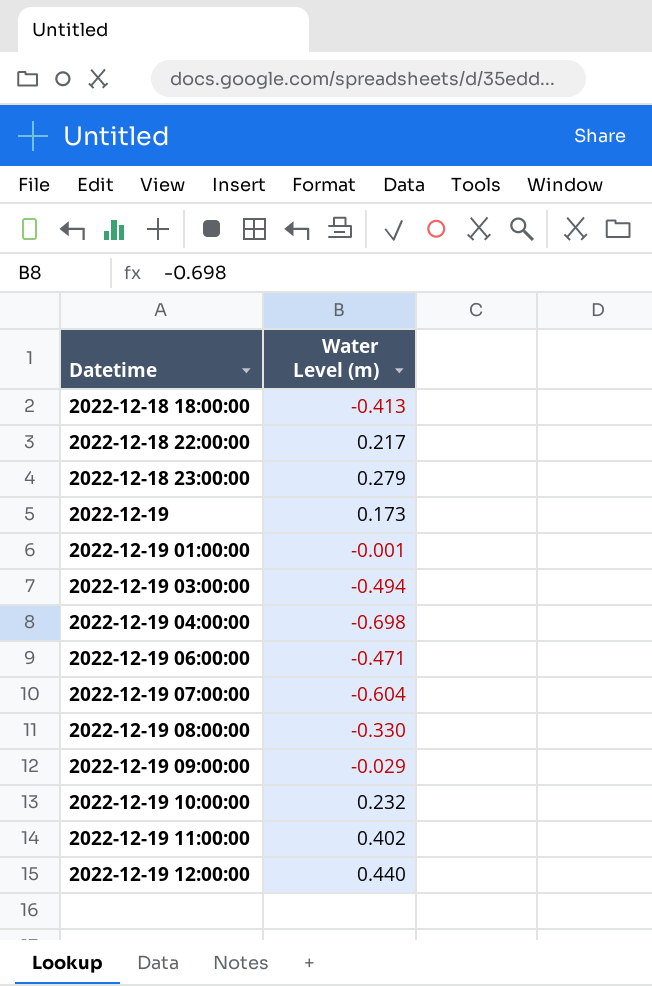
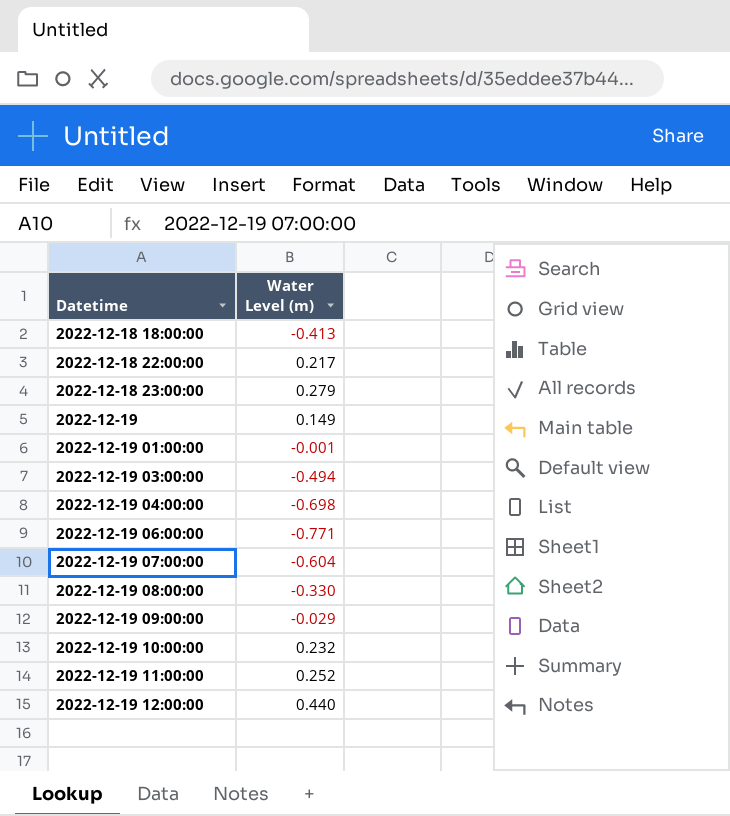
2022-12-19 | Water Level (m): 0.173 -> 0.149
2022-12-19 06:00:00 | Water Level (m): -0.471 -> -0.771
2022-12-19 11:00:00 | Water Level (m): 0.402 -> 0.252

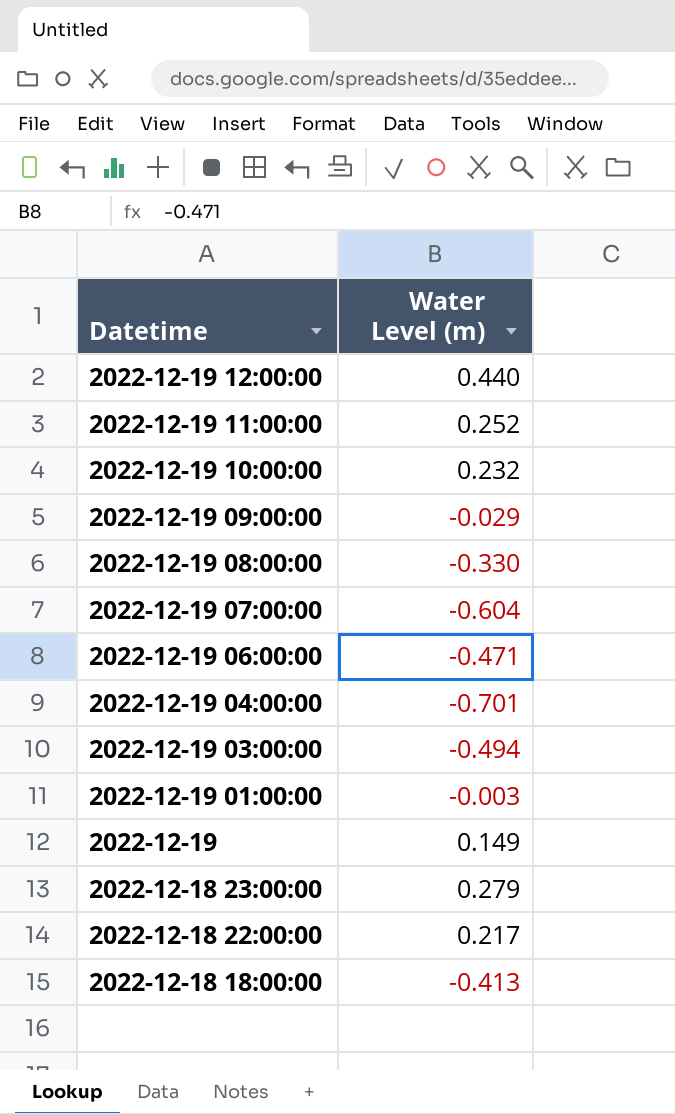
row order: Datetime ascending -> Datetime descending
2022-12-19 06:00:00 | Water Level (m): -0.771 -> -0.471
2022-12-19 04:00:00 | Water Level (m): -0.698 -> -0.701
2022-12-19 01:00:00 | Water Level (m): -0.001 -> -0.003

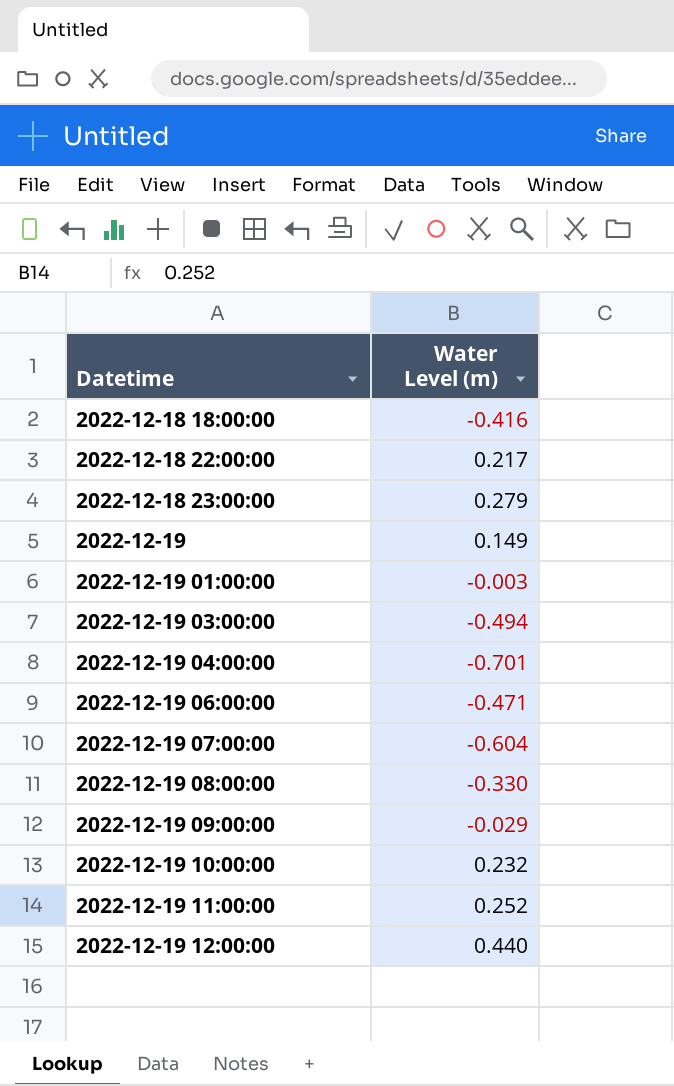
row order: Datetime descending -> Datetime ascending
2022-12-18 18:00:00 | Water Level (m): -0.413 -> -0.416

